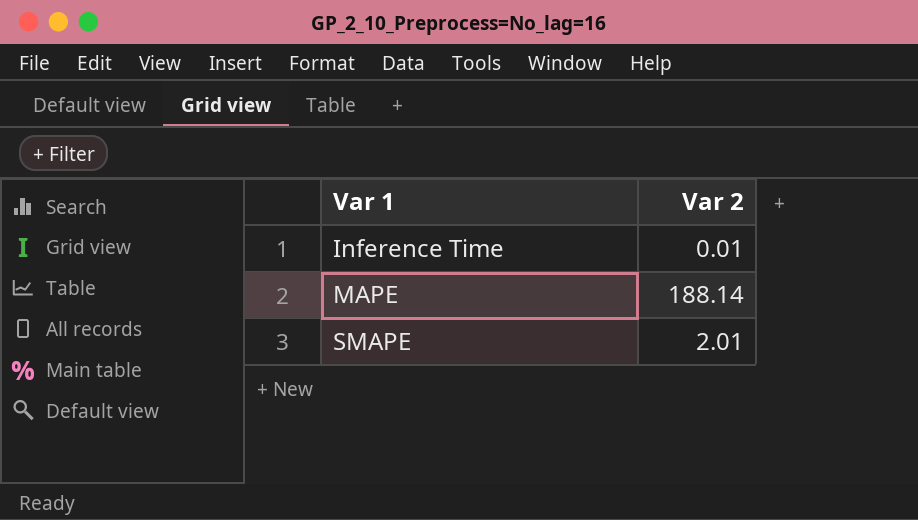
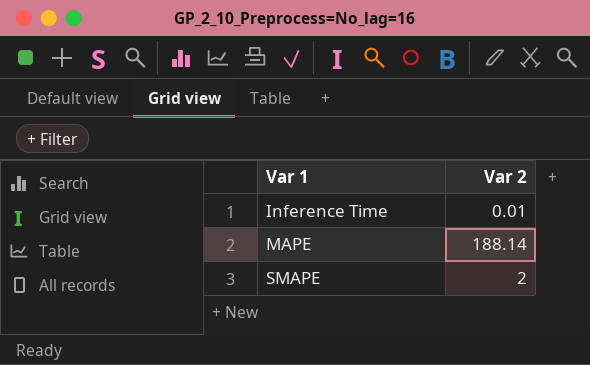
SMAPE | Var 2: 2.01 -> 2

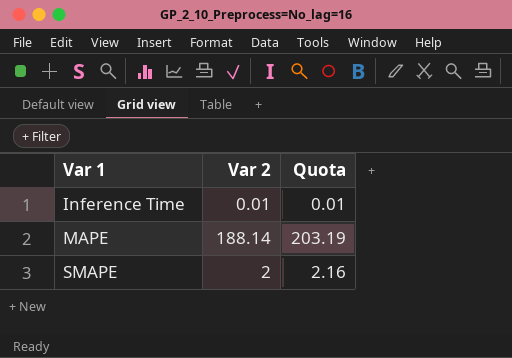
column Quota | formula: none -> [Var 2] * 1.08

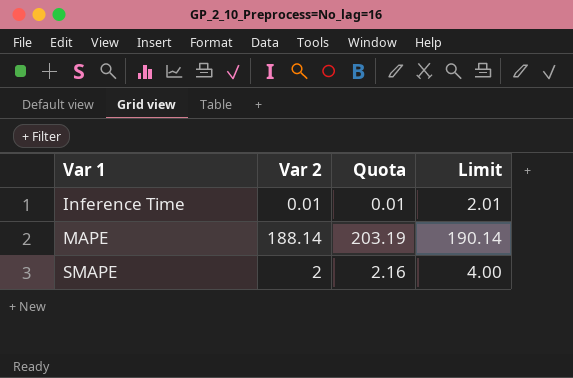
column Limit | formula: none -> [Var 2] + 2

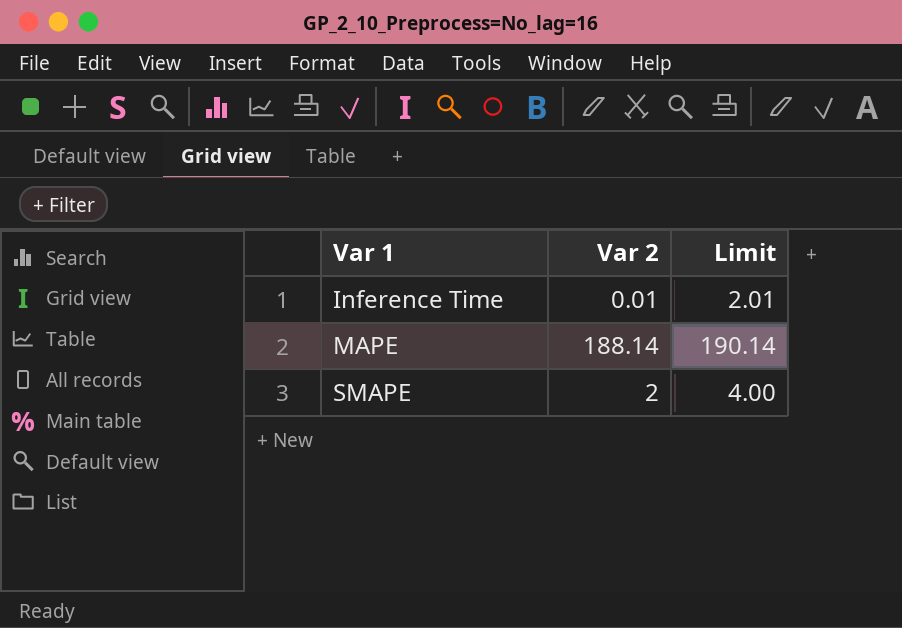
column Quota | formula: [Var 2] * 1.08 -> none

